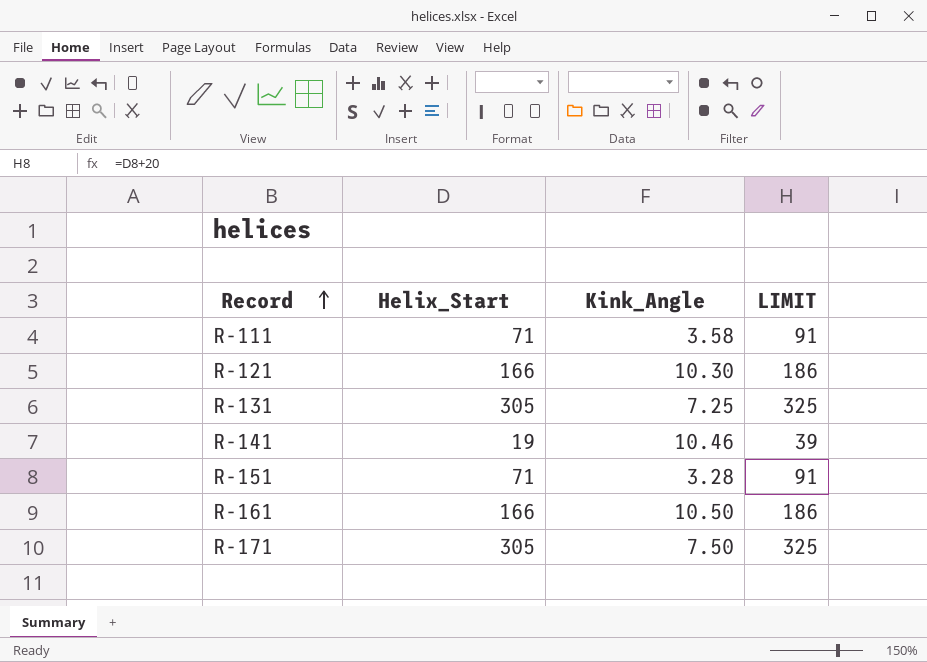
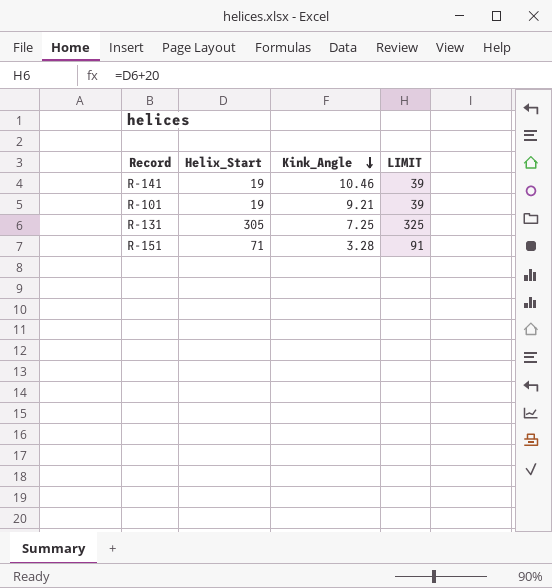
row order: Record ascending -> Kink_Angle descending
row R-111: 71 | 3.58 | 91 -> none
row R-121: 166 | 10.30 | 186 -> none
row R-161: 166 | 10.50 | 186 -> none
row R-171: 305 | 7.50 | 325 -> none
row R-101: none -> 19 | 9.21 | 39

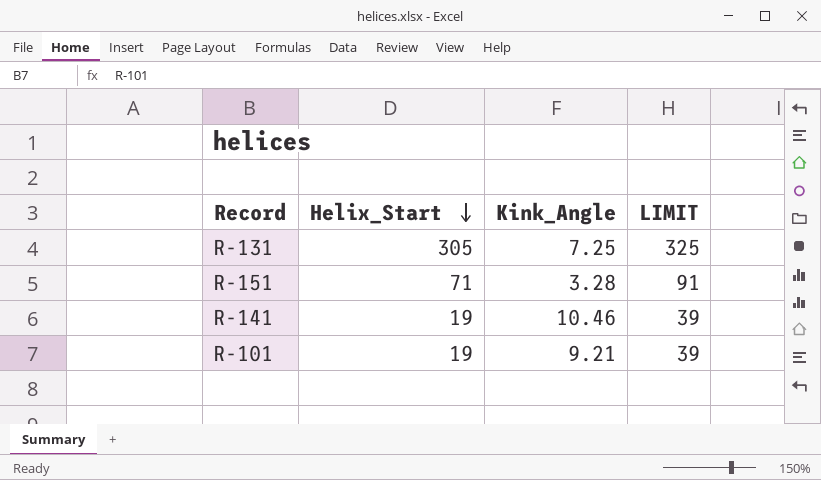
row order: Kink_Angle descending -> Helix_Start descending

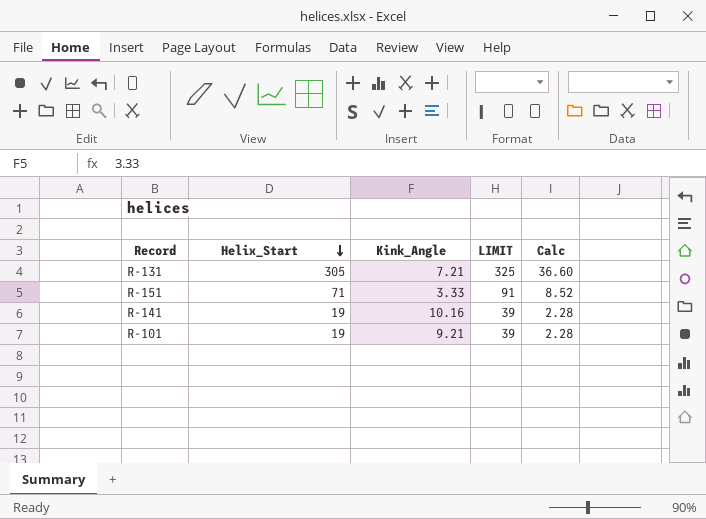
column Calc | formula: none -> [Helix_Start] * 0.12
R-131 | Kink_Angle: 7.25 -> 7.21
R-151 | Kink_Angle: 3.28 -> 3.33
R-141 | Kink_Angle: 10.46 -> 10.16

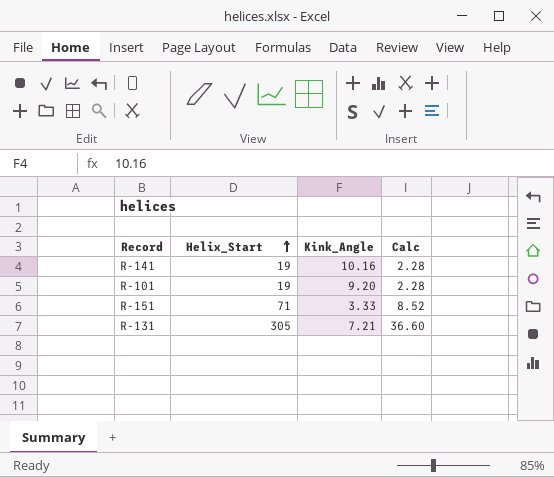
row order: Helix_Start descending -> Helix_Start ascending
column LIMIT | formula: [Helix_Start] + 20 -> none
R-101 | Kink_Angle: 9.21 -> 9.20

